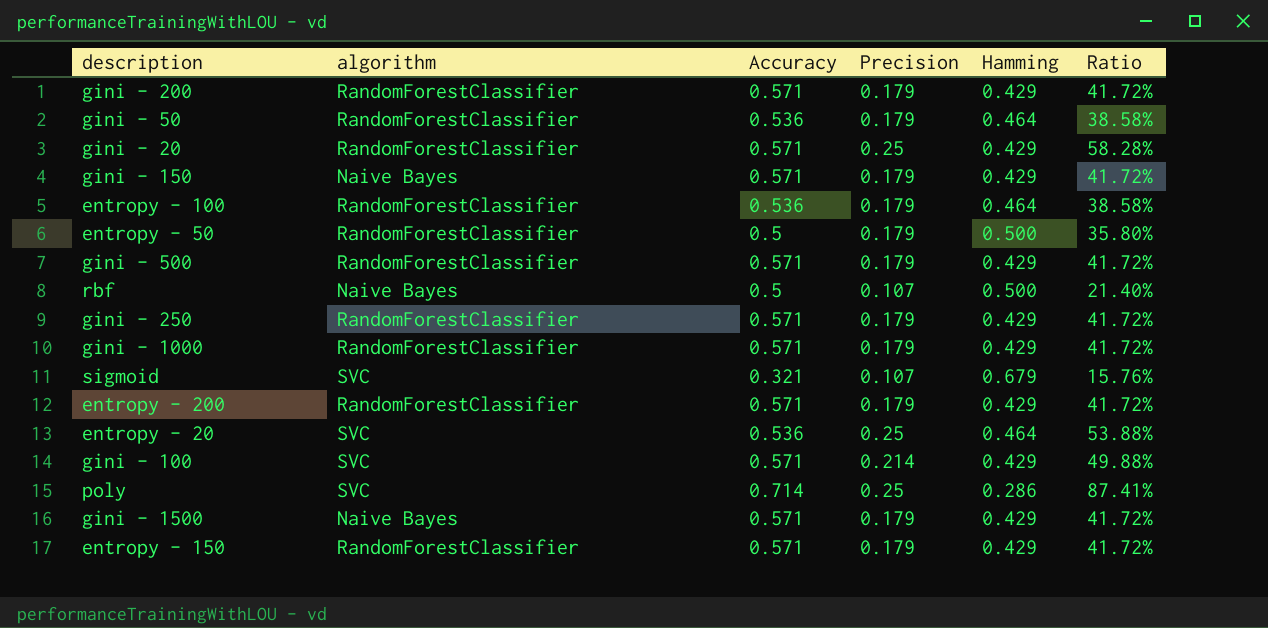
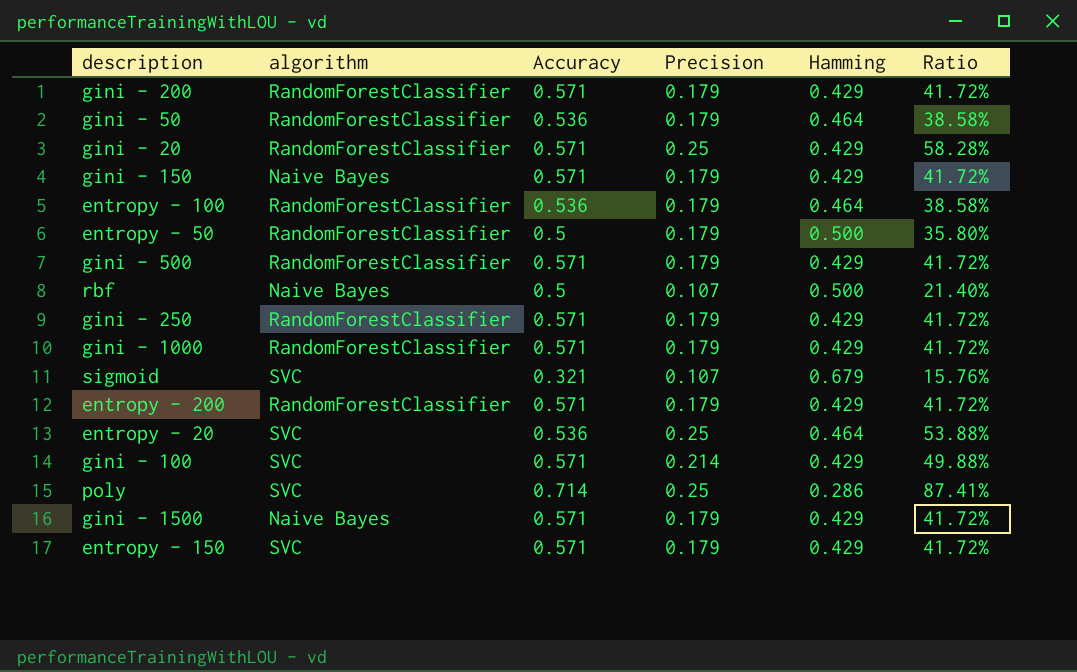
entropy - 150 | algorithm: RandomForestClassifier -> SVC

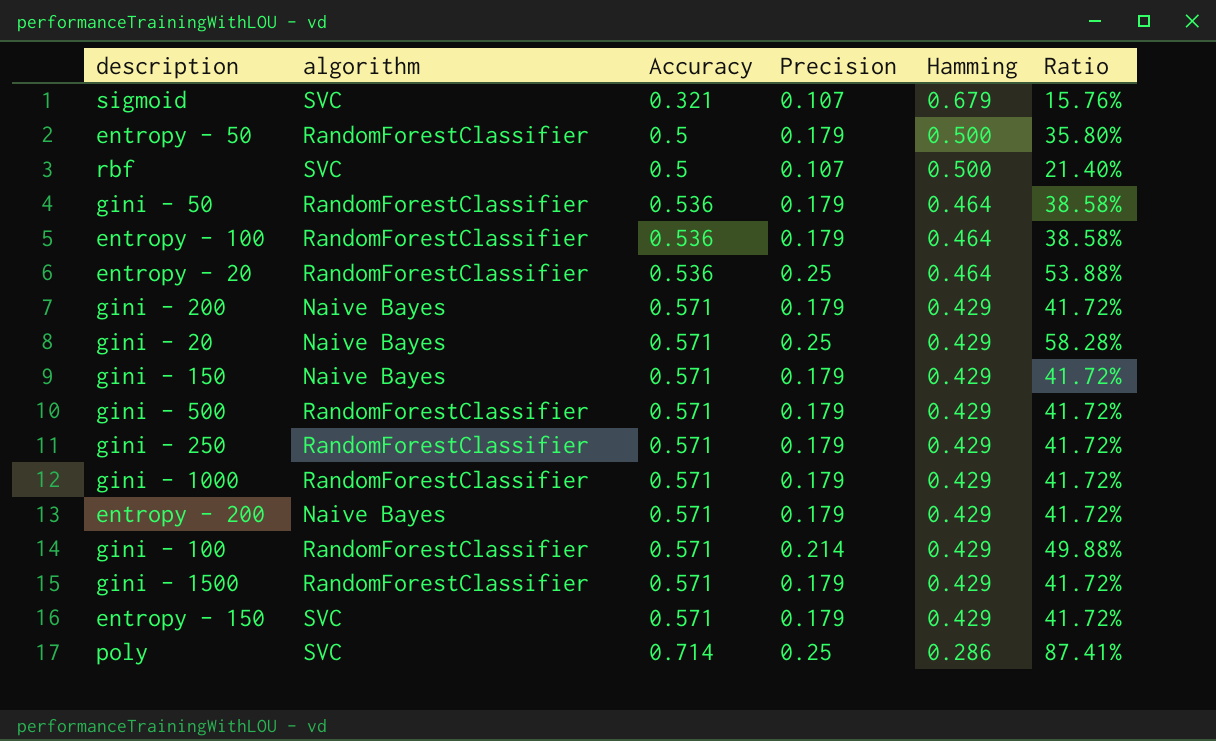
row order: none -> Accuracy ascending
rbf | algorithm: Naive Bayes -> SVC
entropy - 20 | algorithm: SVC -> RandomForestClassifier
gini - 200 | algorithm: RandomForestClassifier -> Naive Bayes
gini - 20 | algorithm: RandomForestClassifier -> Naive Bayes
entropy - 200 | algorithm: RandomForestClassifier -> Naive Bayes
gini - 100 | algorithm: SVC -> RandomForestClassifier
gini - 1500 | algorithm: Naive Bayes -> RandomForestClassifier

